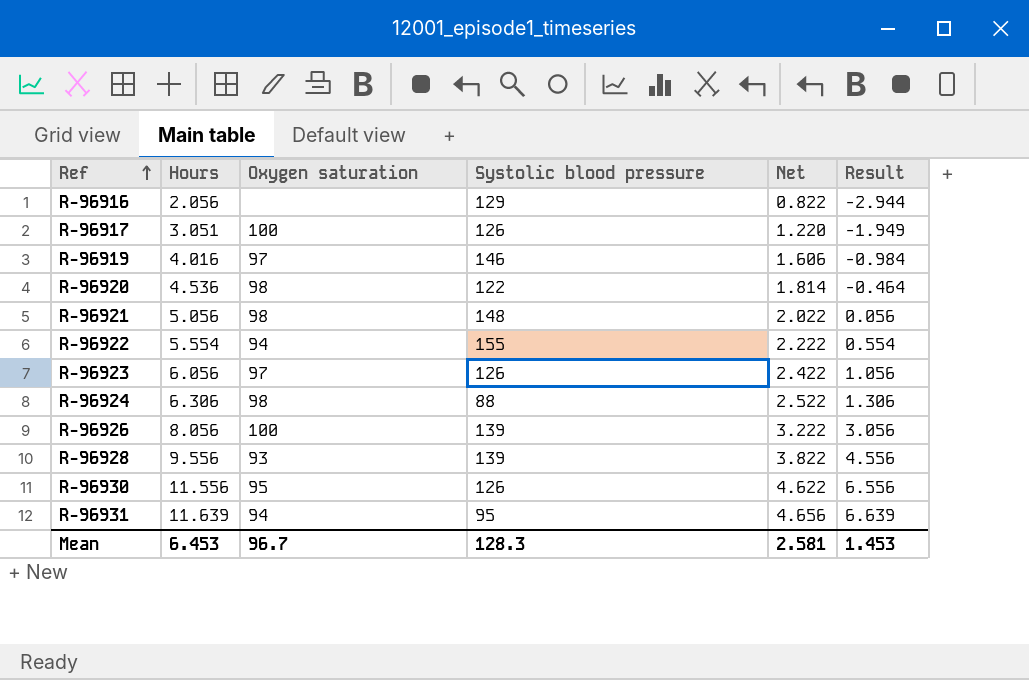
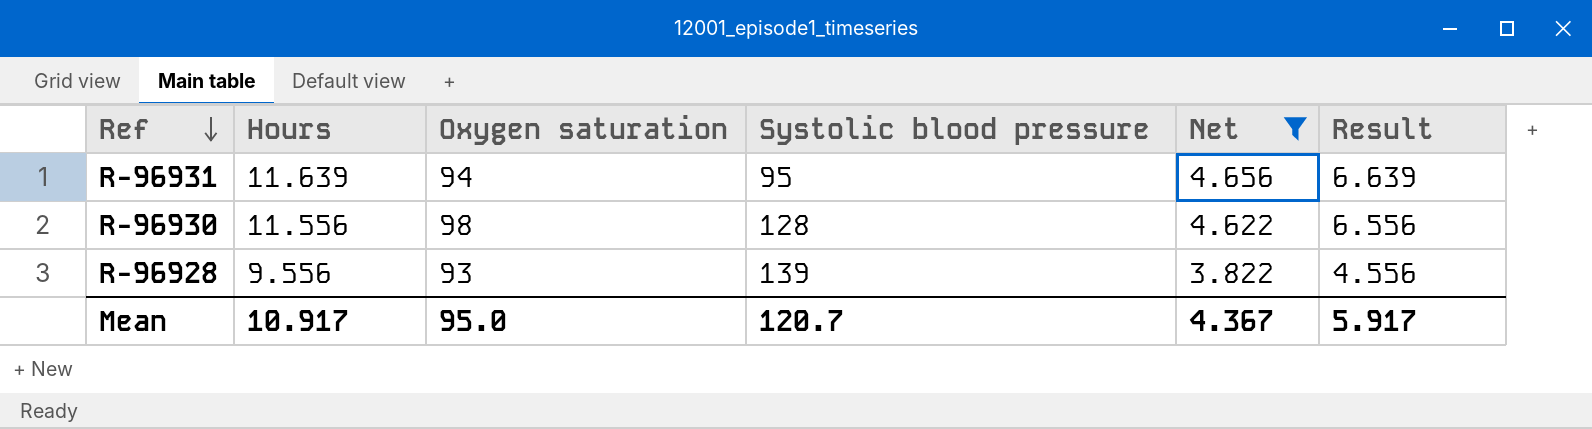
filter: none -> Net >= 3.822
row order: Ref ascending -> Ref descending
R-96930 | Oxygen saturation: 95 -> 98
R-96930 | Systolic blood pressure: 126 -> 128
Mean | Hours: 6.453 -> 10.917
Mean | Oxygen saturation: 96.7 -> 95.0
Mean | Systolic blood pressure: 128.3 -> 120.7
Mean | Net: 2.581 -> 4.367
Mean | Result: 1.453 -> 5.917

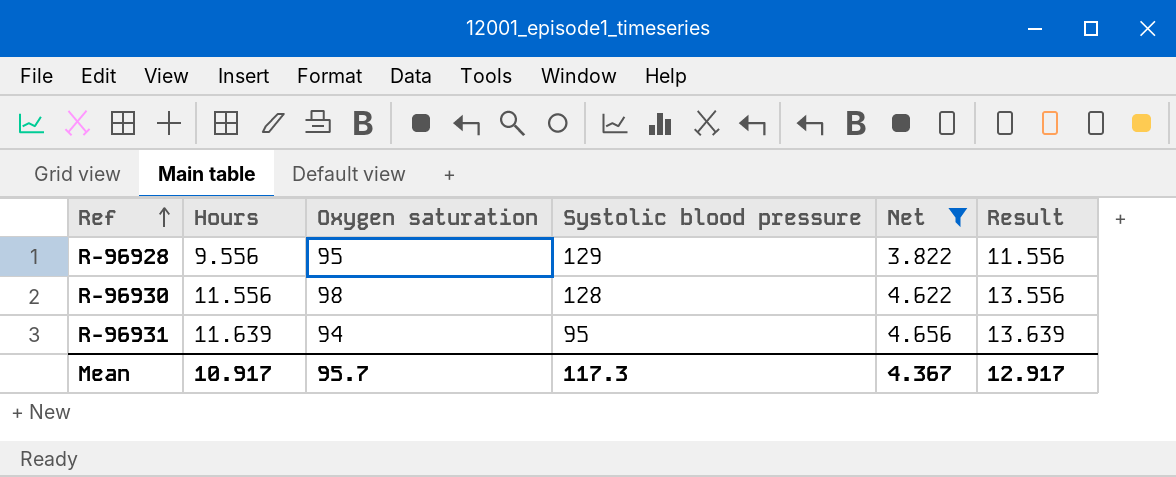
row order: Ref descending -> Ref ascending
column Result | formula: [Hours] - 5 -> [Hours] + 2
R-96928 | Oxygen saturation: 93 -> 95
R-96928 | Systolic blood pressure: 139 -> 129
Mean | Oxygen saturation: 95.0 -> 95.7
Mean | Systolic blood pressure: 120.7 -> 117.3
Mean | Result: 5.917 -> 12.917

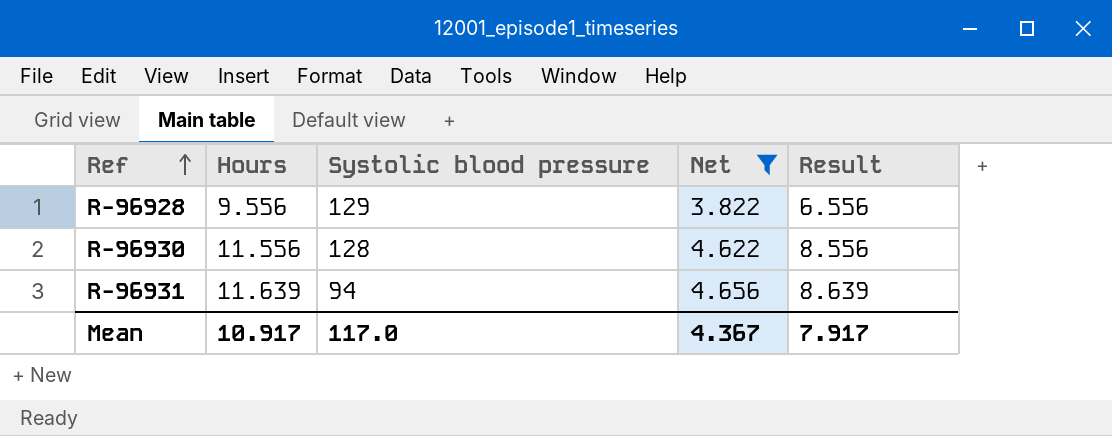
column Oxygen saturation | position: 3 -> none
column Result | formula: [Hours] + 2 -> [Hours] - 3
R-96931 | Systolic blood pressure: 95 -> 94
Mean | Systolic blood pressure: 117.3 -> 117.0
Mean | Result: 12.917 -> 7.917

